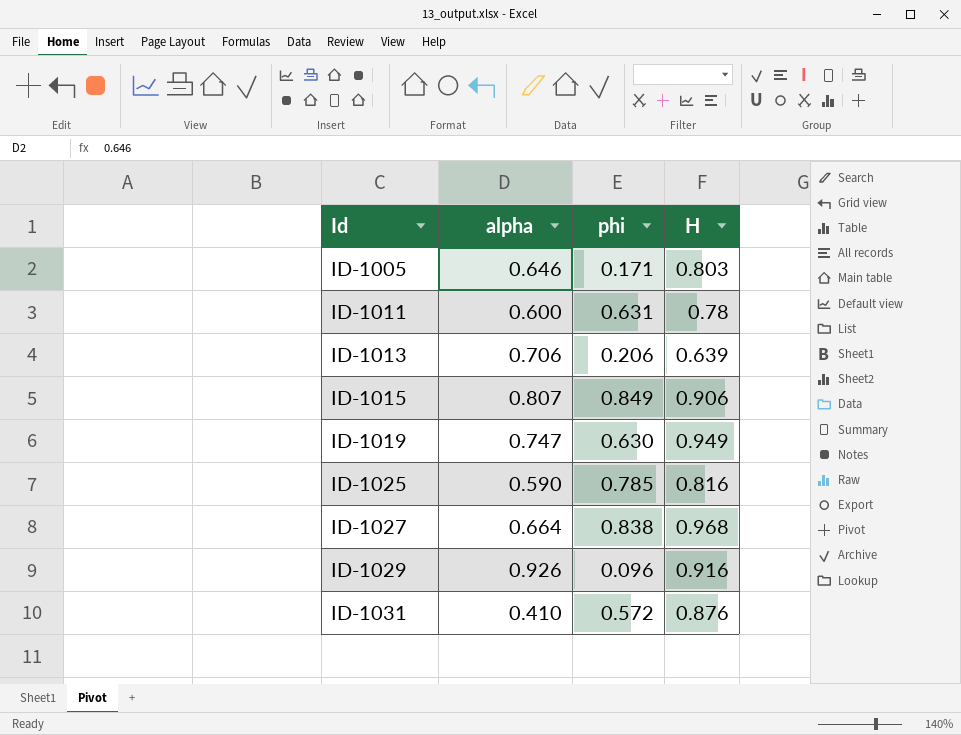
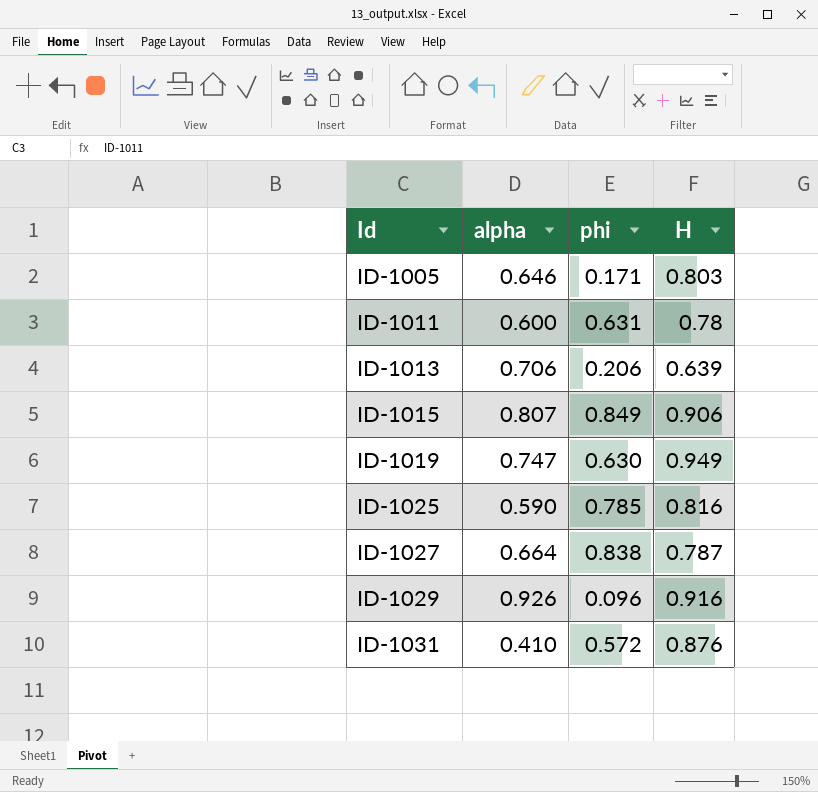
ID-1027 | H: 0.968 -> 0.787

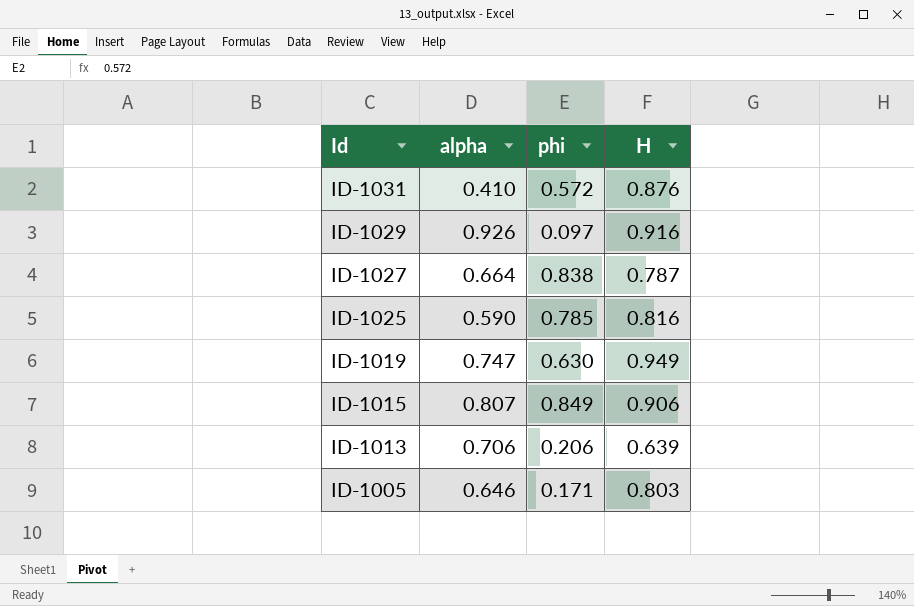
row order: Id ascending -> Id descending
row ID-1011: 0.600 | 0.631 | 0.78 -> none
ID-1029 | phi: 0.096 -> 0.097

